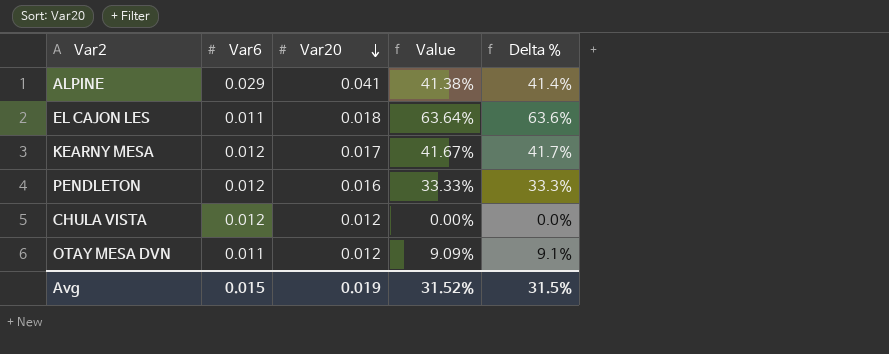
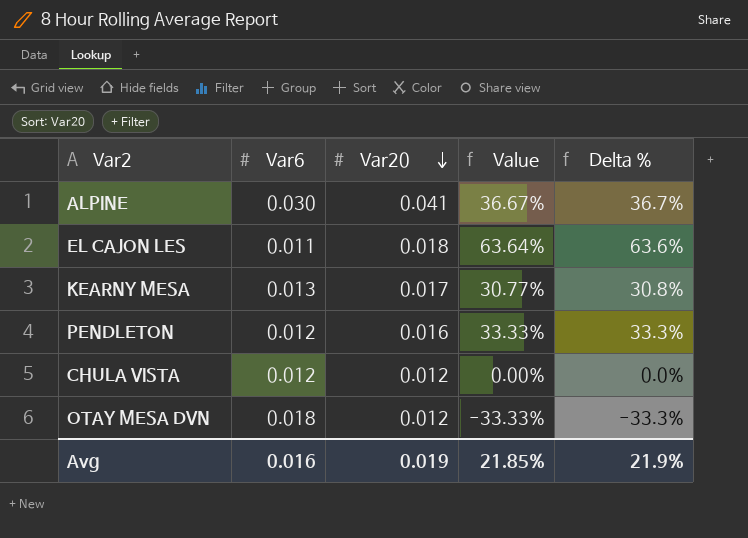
ALPINE | Var6: 0.029 -> 0.030
ALPINE | Value: 41.38% -> 36.67%
ALPINE | Delta %: 41.4% -> 36.7%
KEARNY MESA | Var6: 0.012 -> 0.013
KEARNY MESA | Value: 41.67% -> 30.77%
KEARNY MESA | Delta %: 41.7% -> 30.8%
OTAY MESA DVN | Var6: 0.011 -> 0.018
OTAY MESA DVN | Value: 9.09% -> -33.33%
OTAY MESA DVN | Delta %: 9.1% -> -33.3%
Avg | Var6: 0.015 -> 0.016
Avg | Value: 31.52% -> 21.85%
Avg | Delta %: 31.5% -> 21.9%

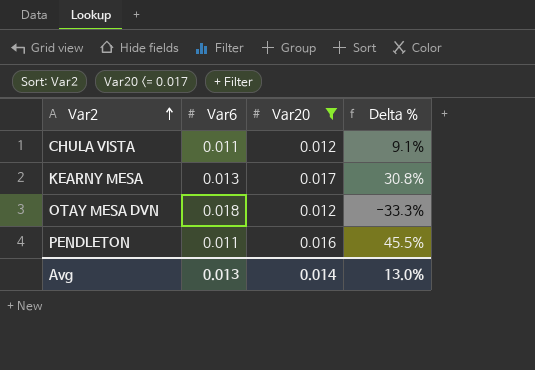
filter: none -> Var20 <= 0.017
row order: Var20 descending -> Var2 ascending
column Value | formula: ([Var20] - [Var6]) / [Var6] -> none
CHULA VISTA | Var6: 0.012 -> 0.011
CHULA VISTA | Delta %: 0.0% -> 9.1%
PENDLETON | Var6: 0.012 -> 0.011
PENDLETON | Delta %: 33.3% -> 45.5%
Avg | Var6: 0.016 -> 0.013
Avg | Var20: 0.019 -> 0.014
Avg | Delta %: 21.9% -> 13.0%

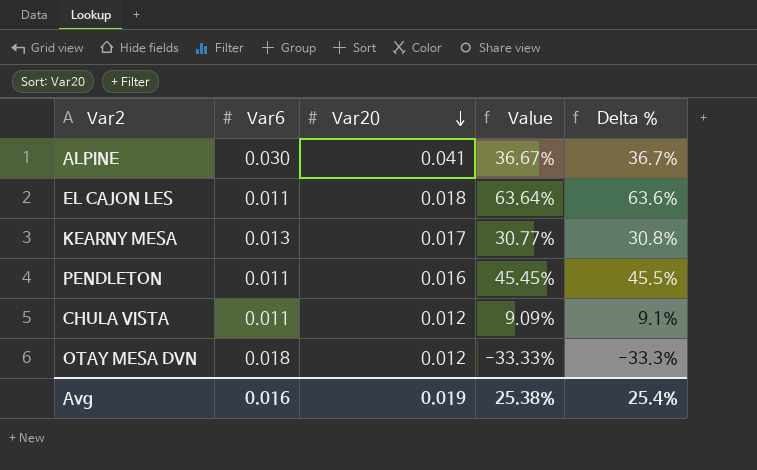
filter: Var20 <= 0.017 -> none
row order: Var2 ascending -> Var20 descending
column Value | formula: none -> ([Var20] - [Var6]) / [Var6]
Avg | Var6: 0.013 -> 0.016
Avg | Var20: 0.014 -> 0.019
Avg | Delta %: 13.0% -> 25.4%

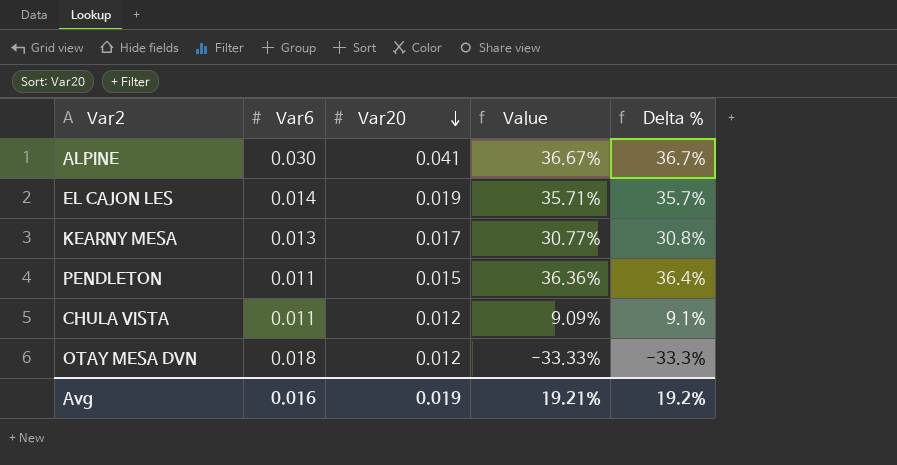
EL CAJON LES | Var6: 0.011 -> 0.014
EL CAJON LES | Var20: 0.018 -> 0.019
EL CAJON LES | Value: 63.64% -> 35.71%
EL CAJON LES | Delta %: 63.6% -> 35.7%
PENDLETON | Var20: 0.016 -> 0.015
PENDLETON | Value: 45.45% -> 36.36%
PENDLETON | Delta %: 45.5% -> 36.4%
Avg | Value: 25.38% -> 19.21%
Avg | Delta %: 25.4% -> 19.2%

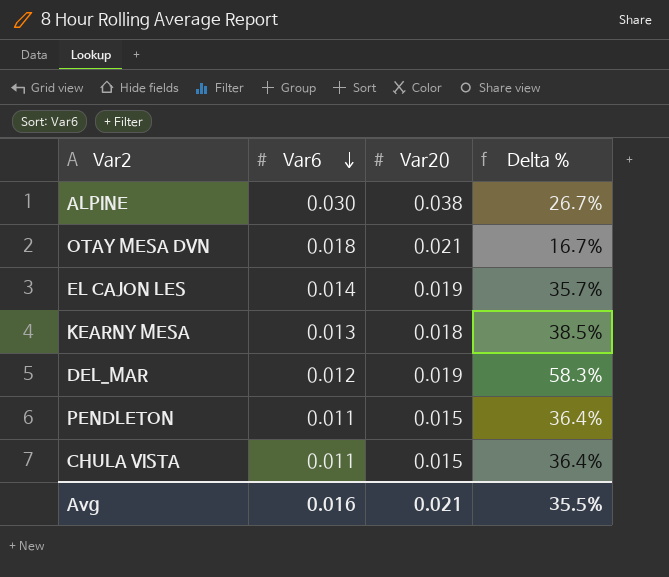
row order: Var20 descending -> Var6 descending
column Value | formula: ([Var20] - [Var6]) / [Var6] -> none
ALPINE | Var20: 0.041 -> 0.038
ALPINE | Delta %: 36.7% -> 26.7%
OTAY MESA DVN | Var20: 0.012 -> 0.021
OTAY MESA DVN | Delta %: -33.3% -> 16.7%
KEARNY MESA | Var20: 0.017 -> 0.018
KEARNY MESA | Delta %: 30.8% -> 38.5%
row DEL_MAR: none -> 0.012 | 0.019 | 58.3%
CHULA VISTA | Var20: 0.012 -> 0.015
CHULA VISTA | Delta %: 9.1% -> 36.4%
Avg | Var20: 0.019 -> 0.021
Avg | Delta %: 19.2% -> 35.5%

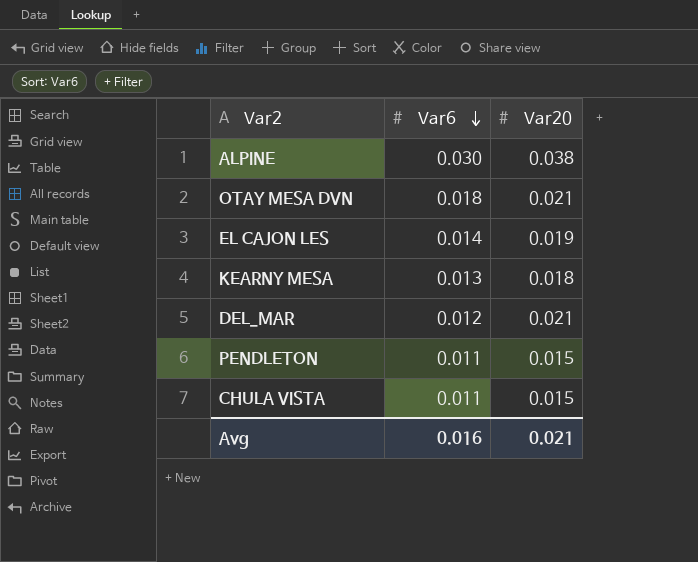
column Delta % | formula: ([Var20] - [Var6]) / [Var6] -> none
DEL_MAR | Var20: 0.019 -> 0.021

